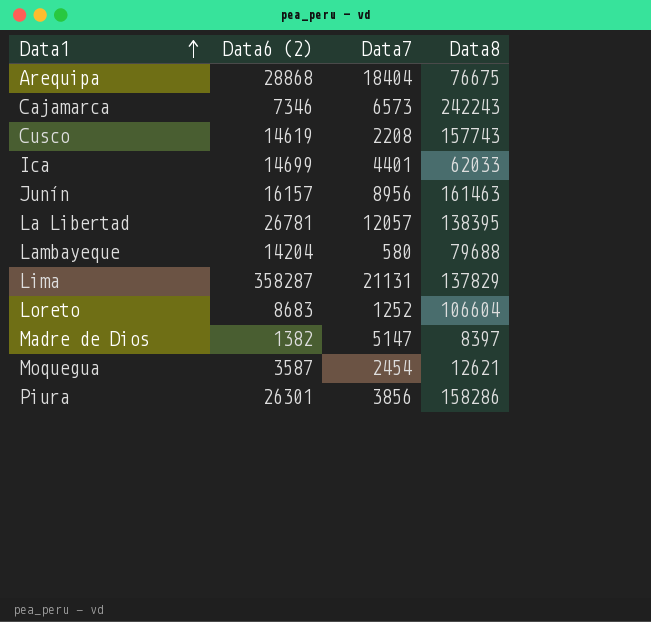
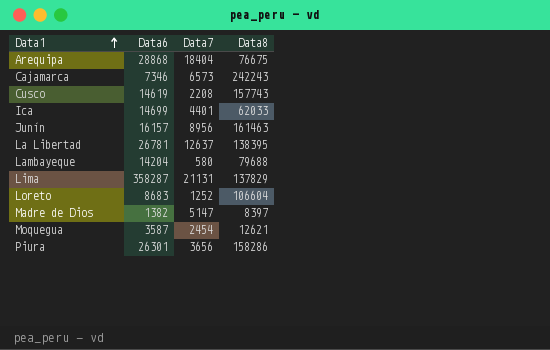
column name: Data6 (2) -> Data6
La Libertad | Data7: 12057 -> 12637
Piura | Data7: 3856 -> 3656

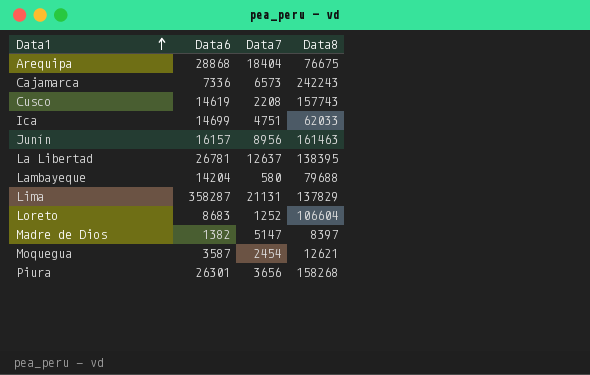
Cajamarca | Data6: 7346 -> 7336
Ica | Data7: 4401 -> 4751
Piura | Data8: 158286 -> 158268

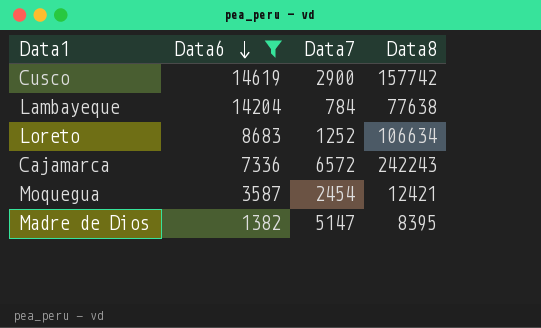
filter: none -> Data6 <= 14619
row order: Data1 ascending -> Data6 descending
Cusco | Data7: 2208 -> 2900
Cusco | Data8: 157743 -> 157742
Lambayeque | Data7: 580 -> 784
Lambayeque | Data8: 79688 -> 77638
Loreto | Data8: 106604 -> 106634
Cajamarca | Data7: 6573 -> 6572
Moquegua | Data8: 12621 -> 12421
Madre de Dios | Data8: 8397 -> 8395

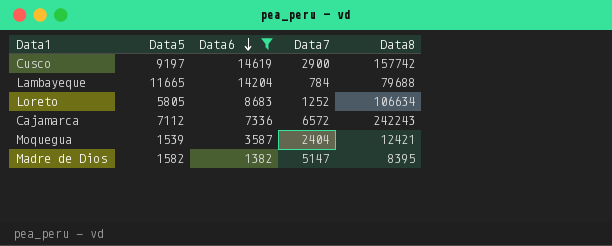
column Data5 | position: none -> 2
Lambayeque | Data8: 77638 -> 79688
Moquegua | Data7: 2454 -> 2404

